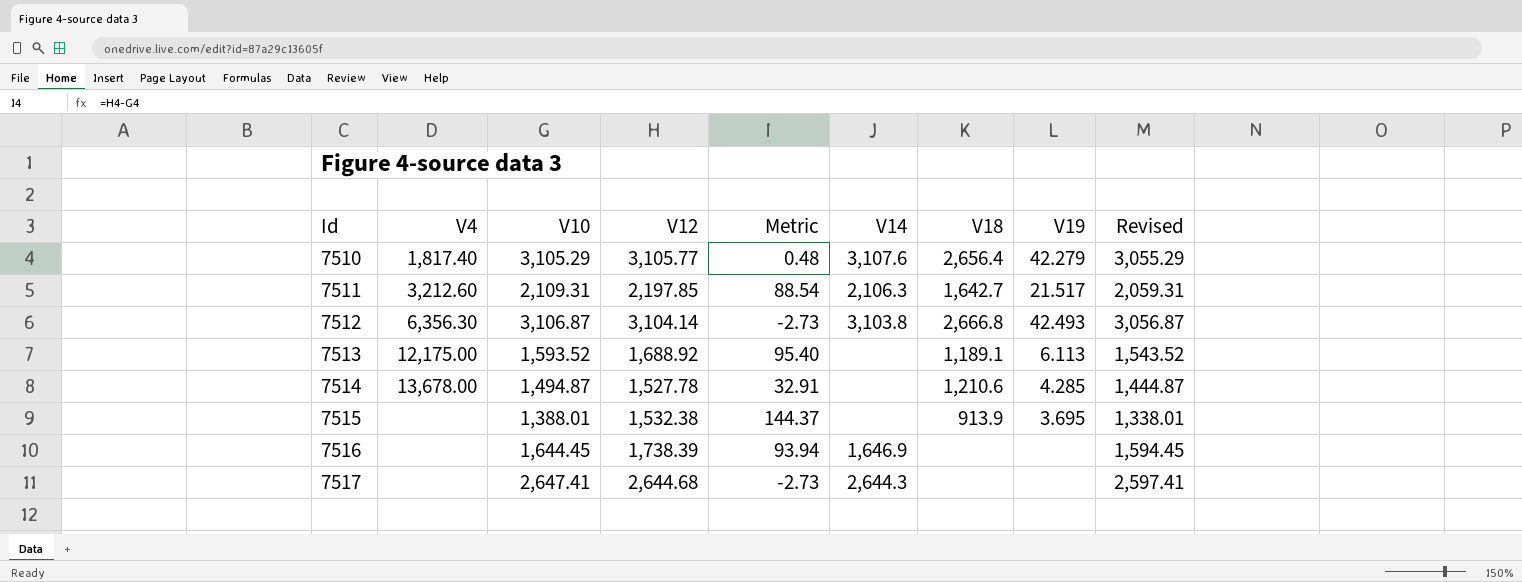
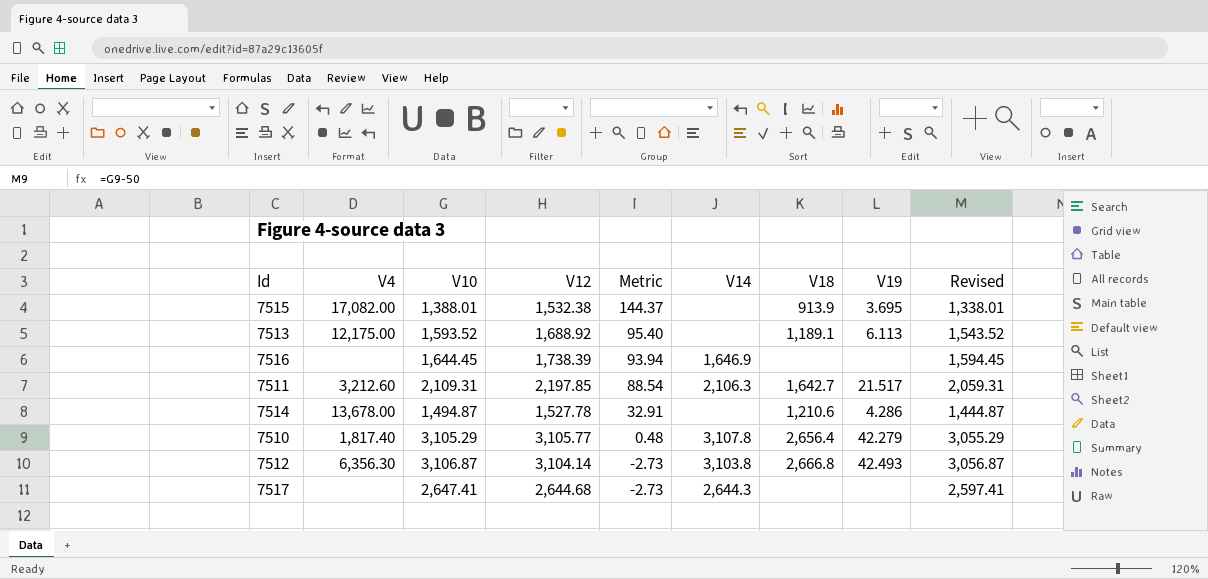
row order: Id ascending -> Metric descending
7515 | V4: none -> 17,082.00
7514 | V19: 4.285 -> 4.286
7510 | V14: 3,107.6 -> 3,107.8

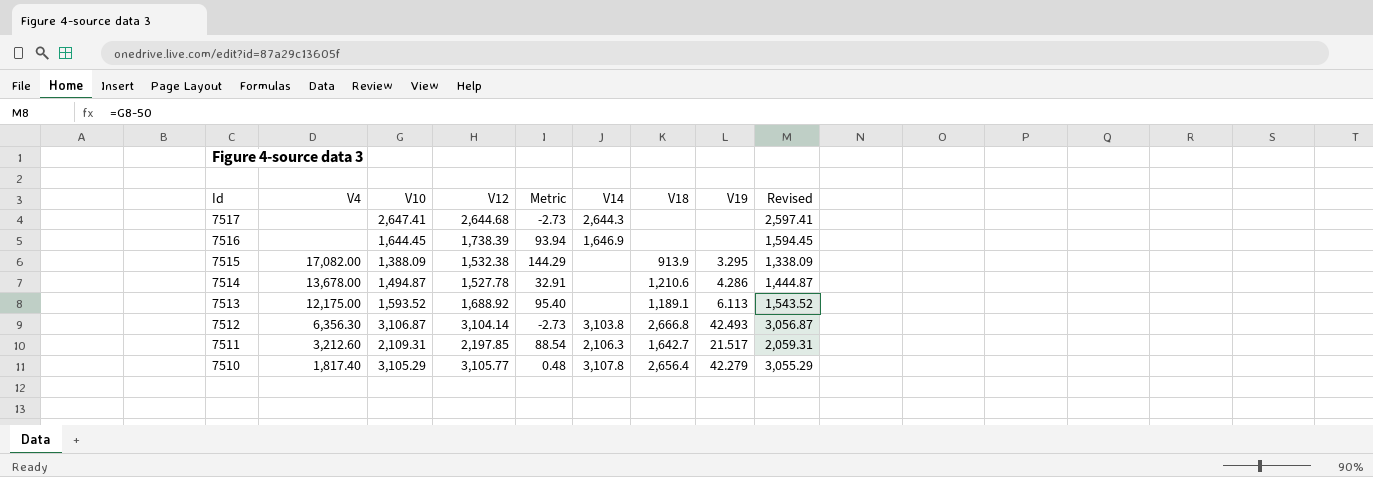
row order: Metric descending -> Id descending
7515 | V10: 1,388.01 -> 1,388.09
7515 | Metric: 144.37 -> 144.29
7515 | V19: 3.695 -> 3.295
7515 | Revised: 1,338.01 -> 1,338.09

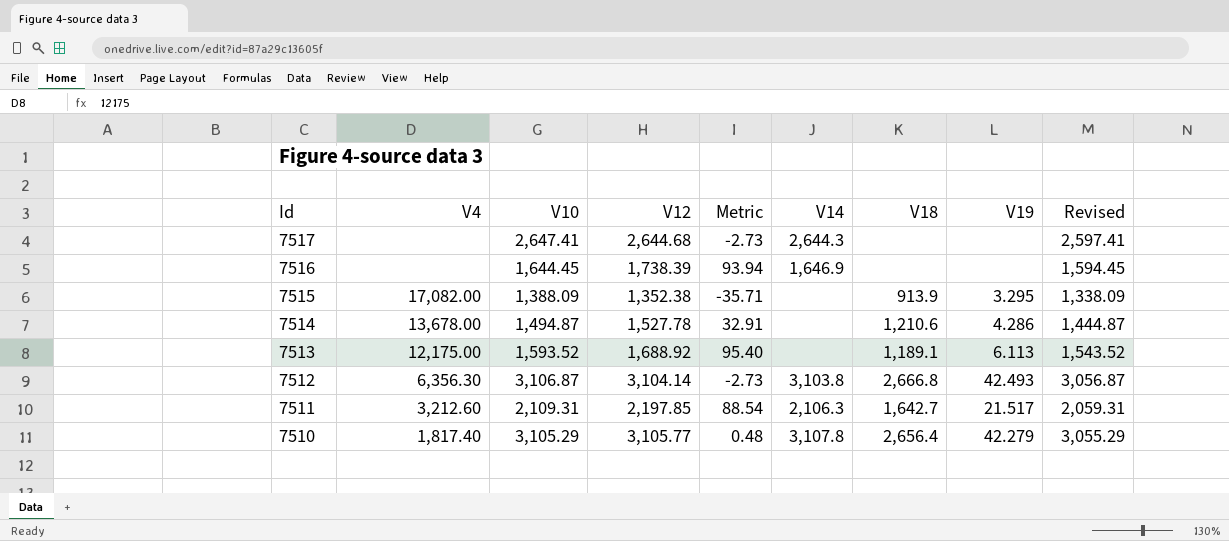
7515 | V12: 1,532.38 -> 1,352.38
7515 | Metric: 144.29 -> -35.71

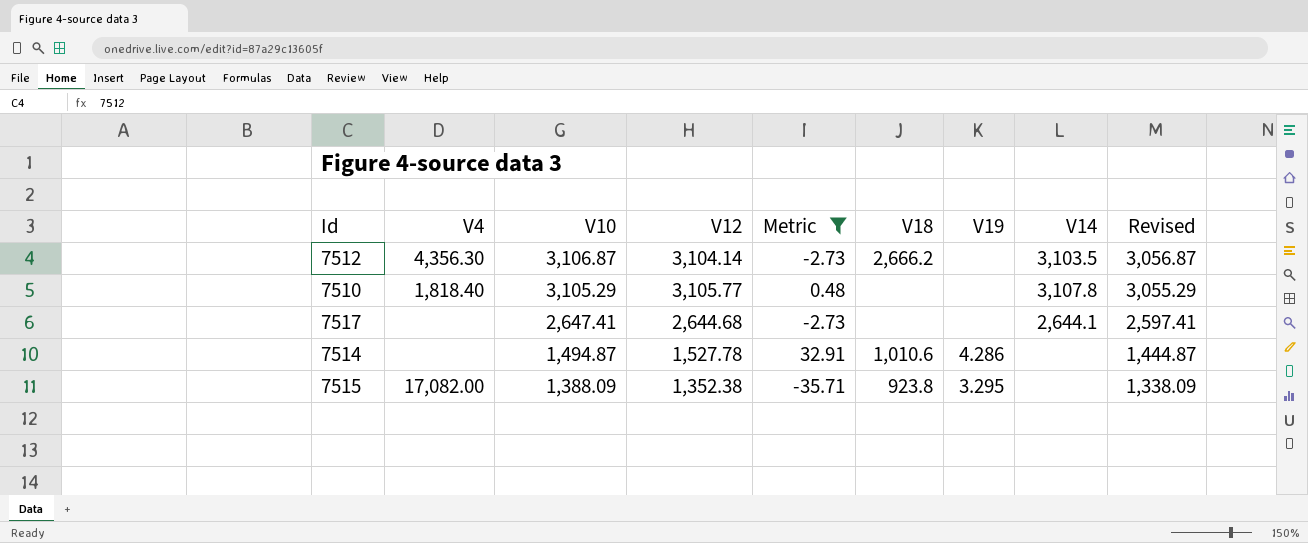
filter: none -> Metric <= 32.91
row order: Id descending -> V10 descending
column V14 | position: 6 -> 8
7512 | V4: 6,356.30 -> 4,356.30
7512 | V18: 2,666.8 -> 2,666.2
7512 | V19: 42.493 -> none
7512 | V14: 3,103.8 -> 3,103.5
7510 | V4: 1,817.40 -> 1,818.40
7510 | V18: 2,656.4 -> none
7510 | V19: 42.279 -> none
7517 | V14: 2,644.3 -> 2,644.1
7514 | V4: 13,678.00 -> none
7514 | V18: 1,210.6 -> 1,010.6
7515 | V18: 913.9 -> 923.8

